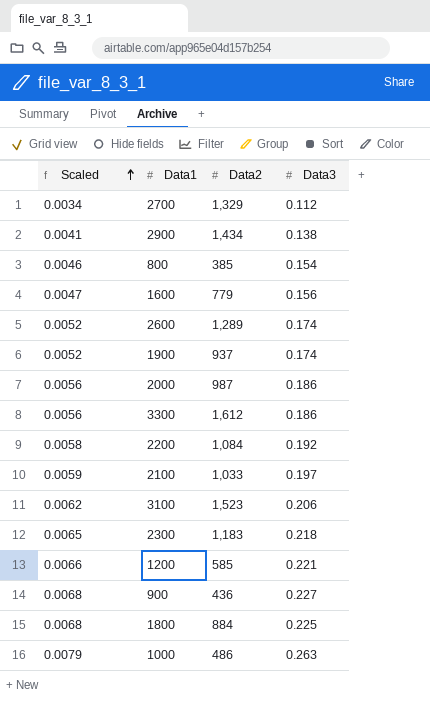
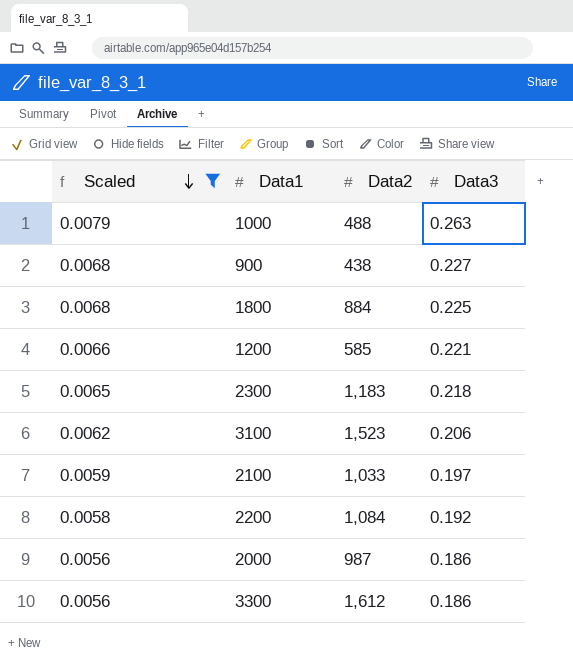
filter: none -> Scaled >= 0.0056
row order: Scaled ascending -> Scaled descending
1000 | Data2: 486 -> 488
900 | Data2: 436 -> 438

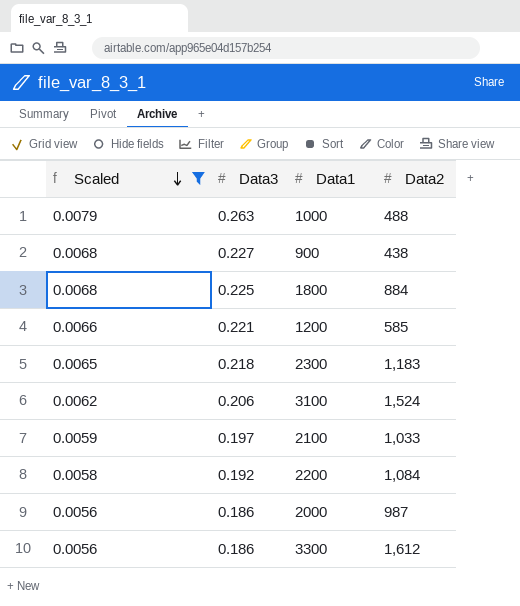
column Data3 | position: 4 -> 2
3100 | Data2: 1,523 -> 1,524

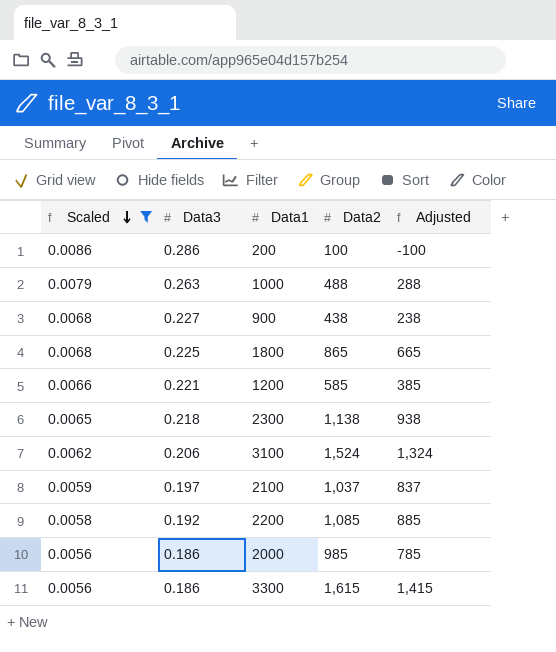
column Adjusted | formula: none -> [Data2] - 200
row 200: none -> 0.0086 | 0.286 | 100 | -100
1800 | Data2: 884 -> 865
2300 | Data2: 1,183 -> 1,138
2100 | Data2: 1,033 -> 1,037
2200 | Data2: 1,084 -> 1,085
2000 | Data2: 987 -> 985
3300 | Data2: 1,612 -> 1,615

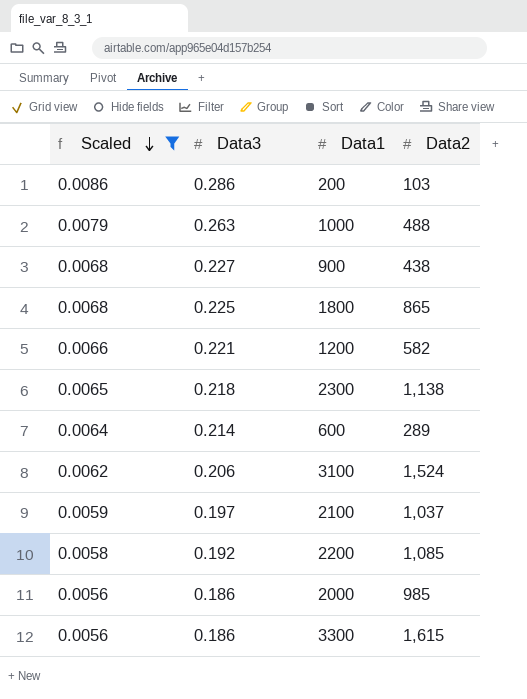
column Adjusted | formula: [Data2] - 200 -> none
200 | Data2: 100 -> 103
1200 | Data2: 585 -> 582
row 600: none -> 0.0064 | 0.214 | 289

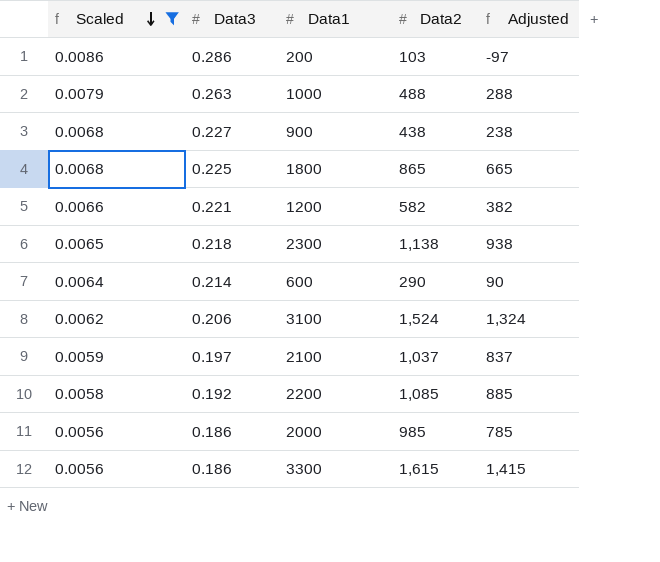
column Adjusted | formula: none -> [Data2] - 200
600 | Data2: 289 -> 290

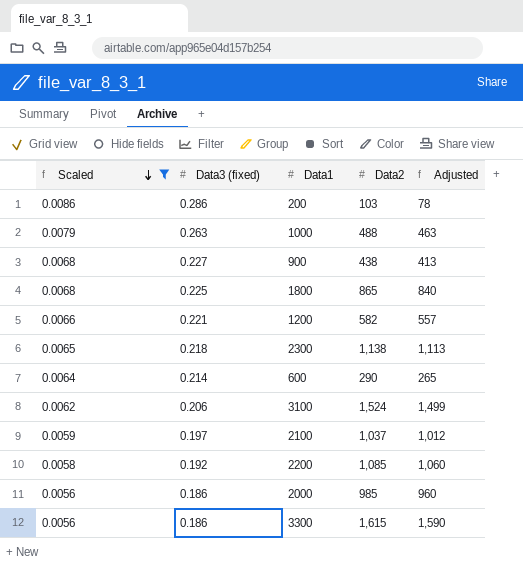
column name: Data3 -> Data3 (fixed)
column Adjusted | formula: [Data2] - 200 -> [Data2] - 25

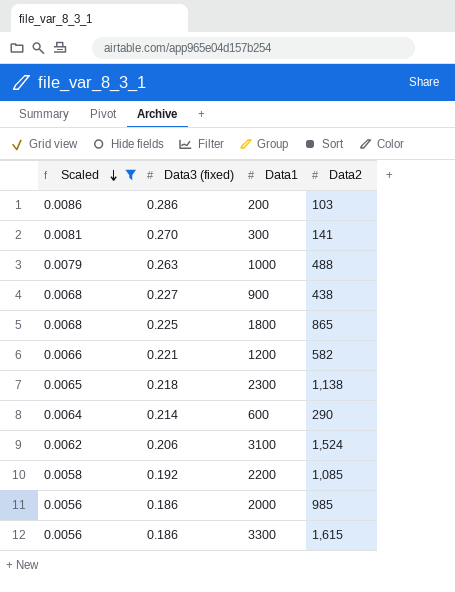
column Adjusted | formula: [Data2] - 25 -> none
row 2100: 0.0059 | 0.197 | 1,037 | 1,012 -> none
row 300: none -> 0.0081 | 0.270 | 141

